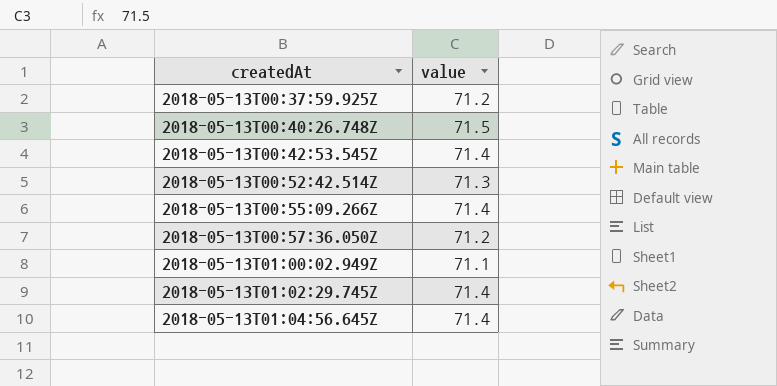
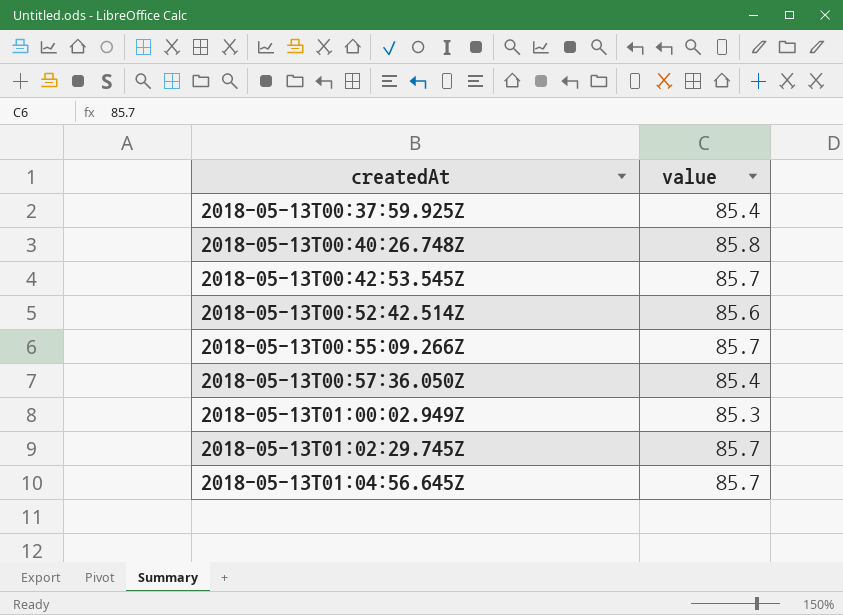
2018-05-13T00:37:59.925Z | value: 71.2 -> 85.4
2018-05-13T00:40:26.748Z | value: 71.5 -> 85.8
2018-05-13T00:42:53.545Z | value: 71.4 -> 85.7
2018-05-13T00:52:42.514Z | value: 71.3 -> 85.6
2018-05-13T00:55:09.266Z | value: 71.4 -> 85.7
2018-05-13T00:57:36.050Z | value: 71.2 -> 85.4
2018-05-13T01:00:02.949Z | value: 71.1 -> 85.3
2018-05-13T01:02:29.745Z | value: 71.4 -> 85.7
2018-05-13T01:04:56.645Z | value: 71.4 -> 85.7

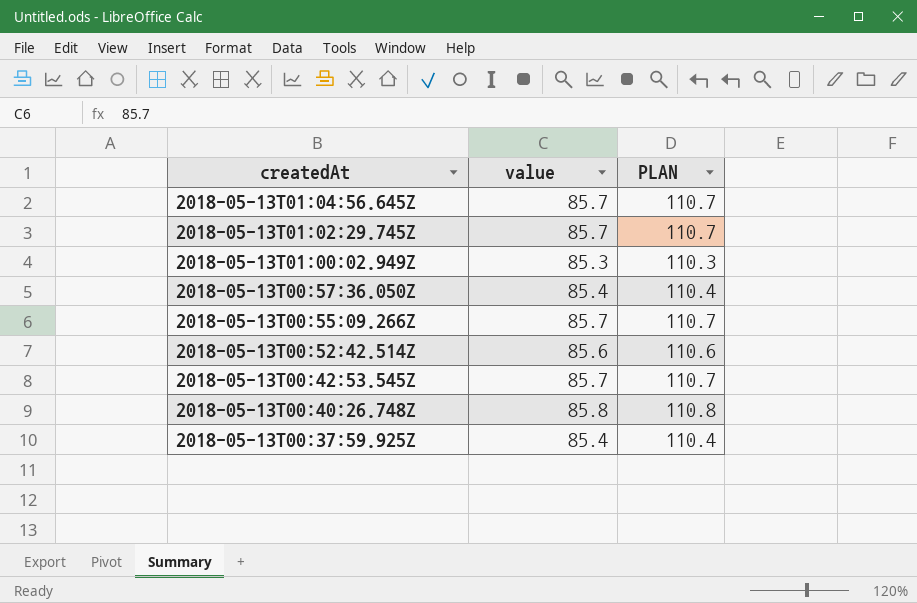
row order: createdAt ascending -> createdAt descending
column PLAN | formula: none -> [value] + 25

